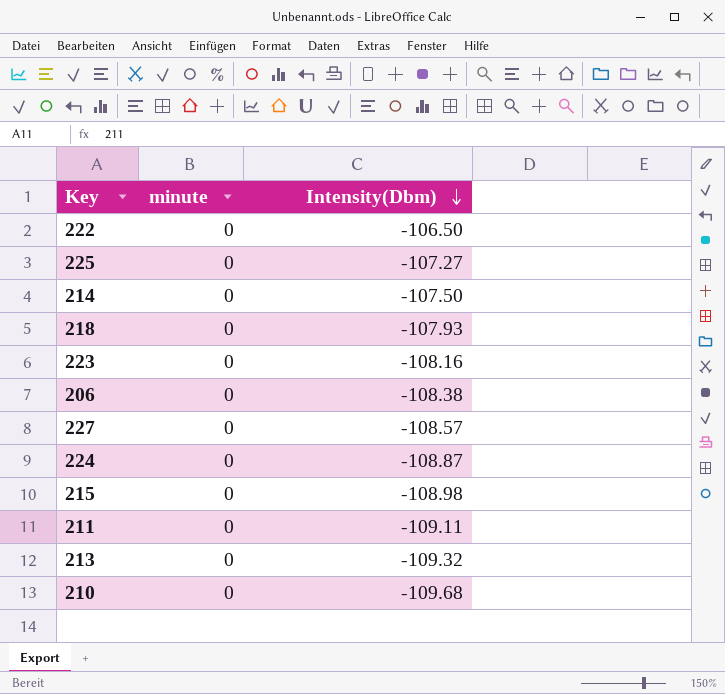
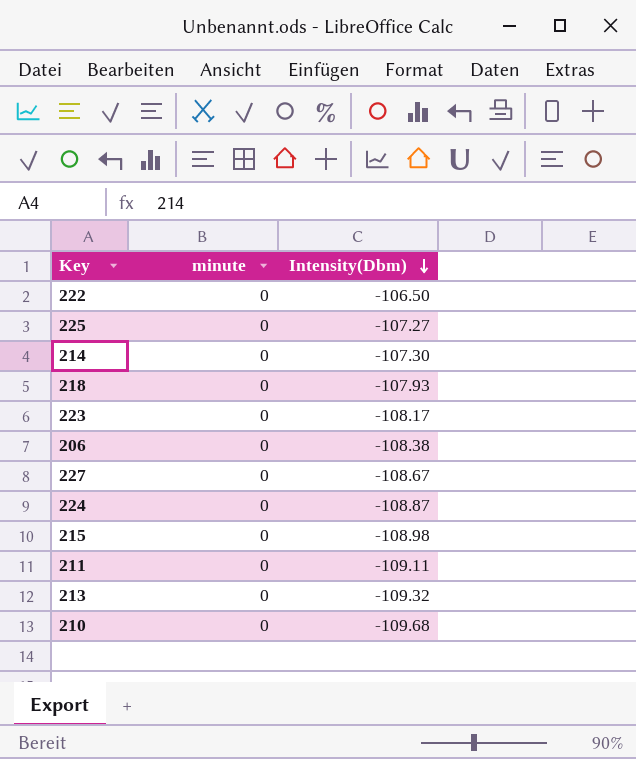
214 | Intensity(Dbm): -107.50 -> -107.30
223 | Intensity(Dbm): -108.16 -> -108.17
227 | Intensity(Dbm): -108.57 -> -108.67

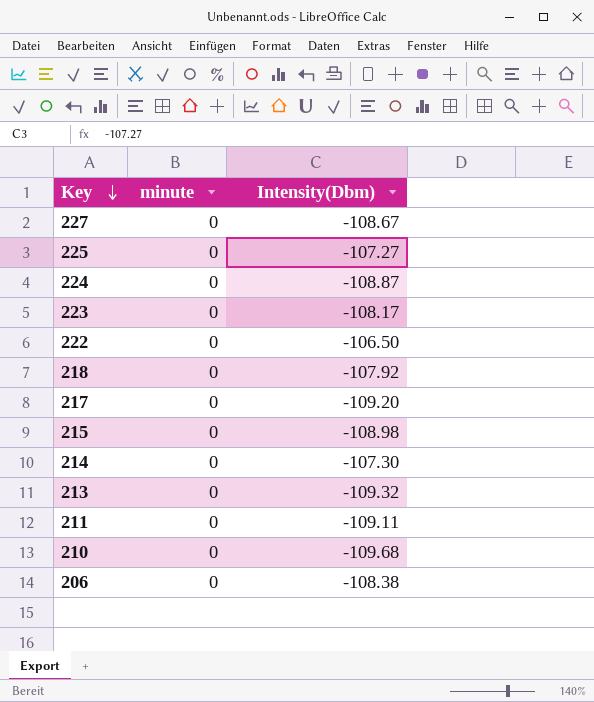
row order: Intensity(Dbm) descending -> Key descending
218 | Intensity(Dbm): -107.93 -> -107.92
row 217: none -> 0 | -109.20

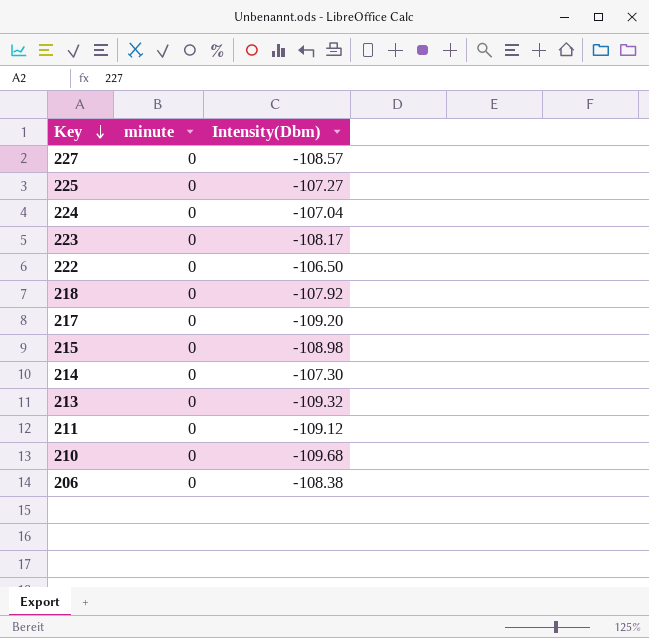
227 | Intensity(Dbm): -108.67 -> -108.57
224 | Intensity(Dbm): -108.87 -> -107.04
211 | Intensity(Dbm): -109.11 -> -109.12

